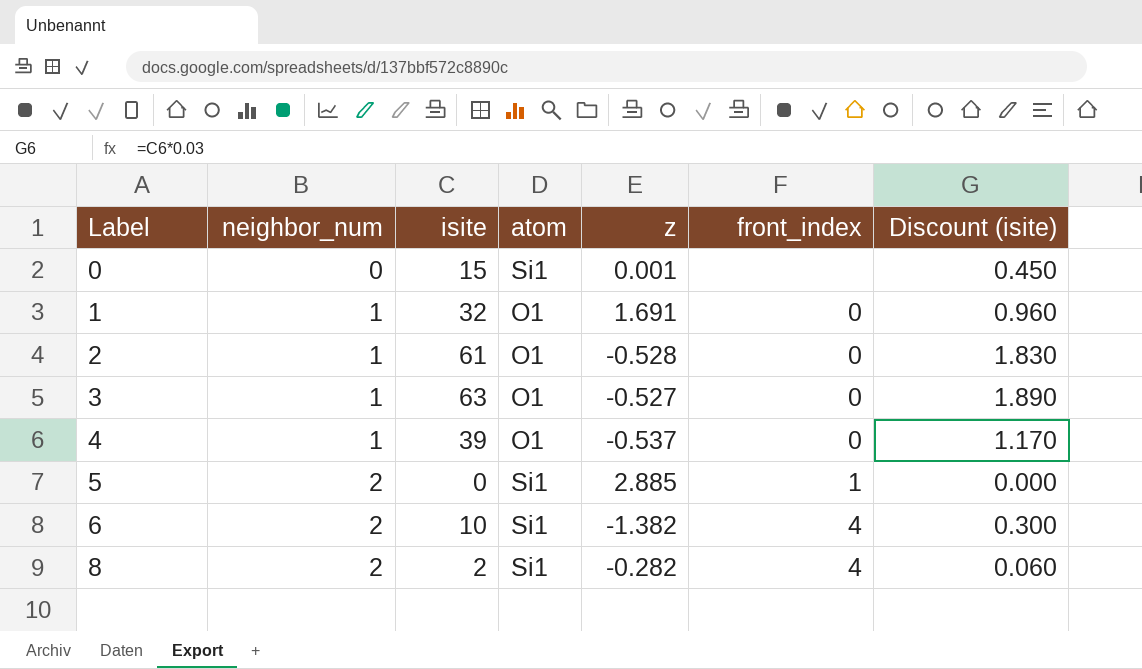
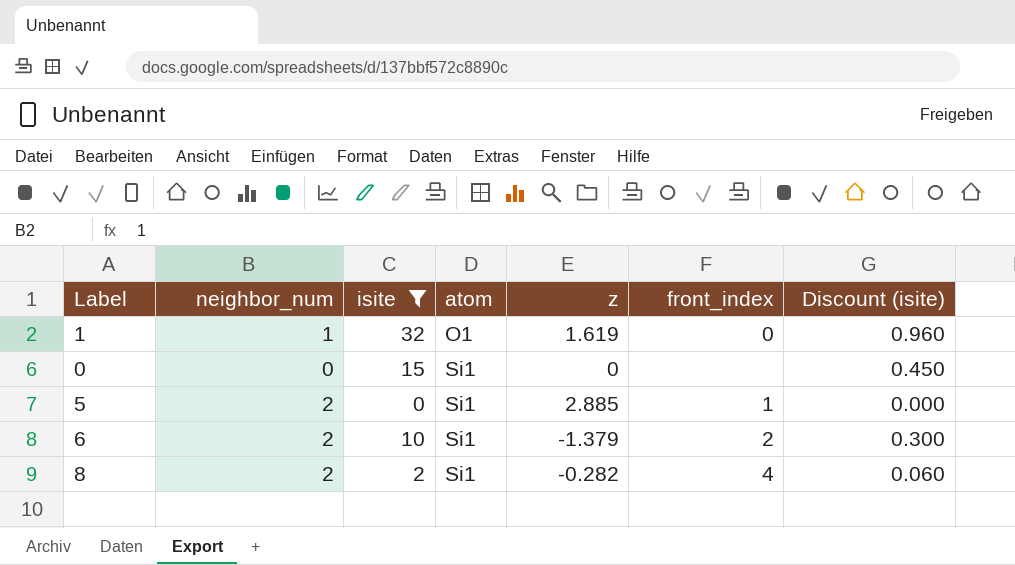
filter: none -> isite <= 32
row order: Label ascending -> atom ascending
1 | z: 1.691 -> 1.619
0 | z: 0.001 -> 0
6 | z: -1.382 -> -1.379
6 | front_index: 4 -> 2

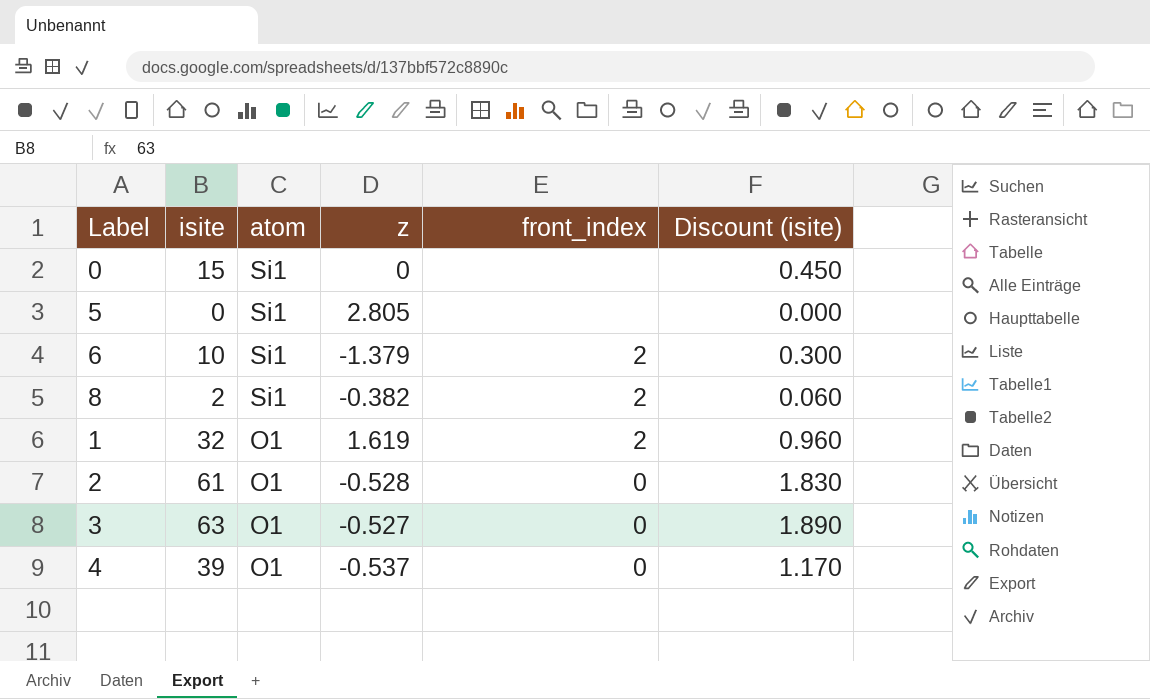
filter: isite <= 32 -> none
row order: atom ascending -> atom descending
column neighbor_num | position: 2 -> none
5 | z: 2.885 -> 2.805
5 | front_index: 1 -> none
8 | z: -0.282 -> -0.382
8 | front_index: 4 -> 2
1 | front_index: 0 -> 2

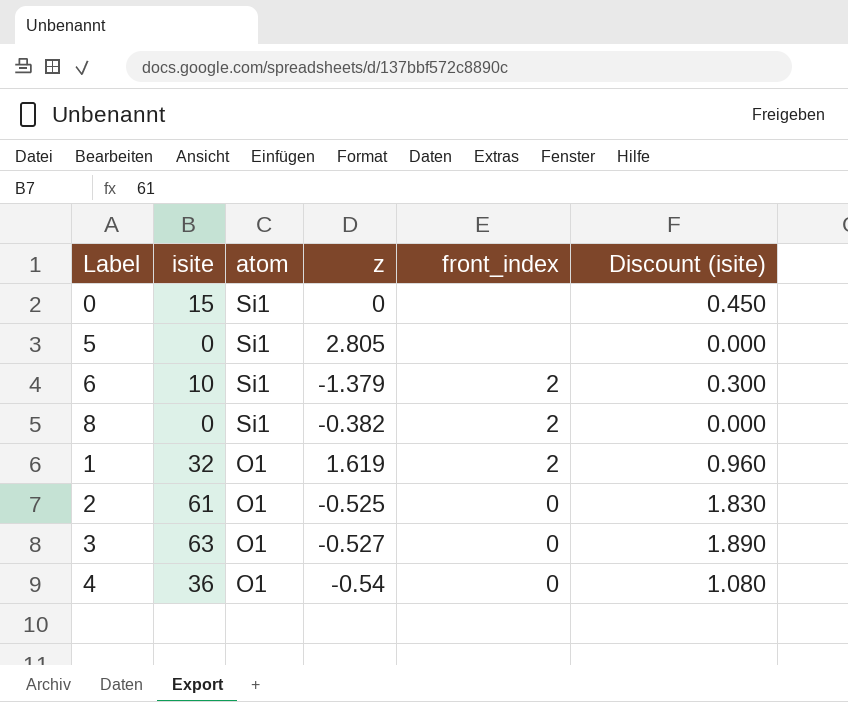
8 | isite: 2 -> 0
8 | Discount (isite): 0.060 -> 0.000
2 | z: -0.528 -> -0.525
4 | isite: 39 -> 36
4 | z: -0.537 -> -0.54
4 | Discount (isite): 1.170 -> 1.080

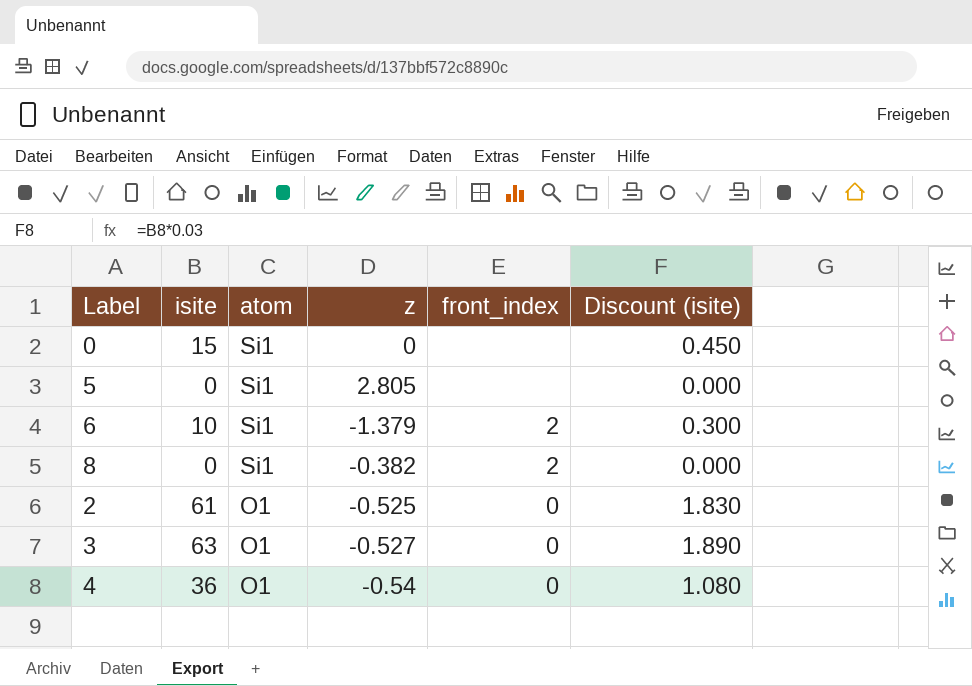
row 1: 32 | O1 | 1.619 | 2 | 0.960 -> none

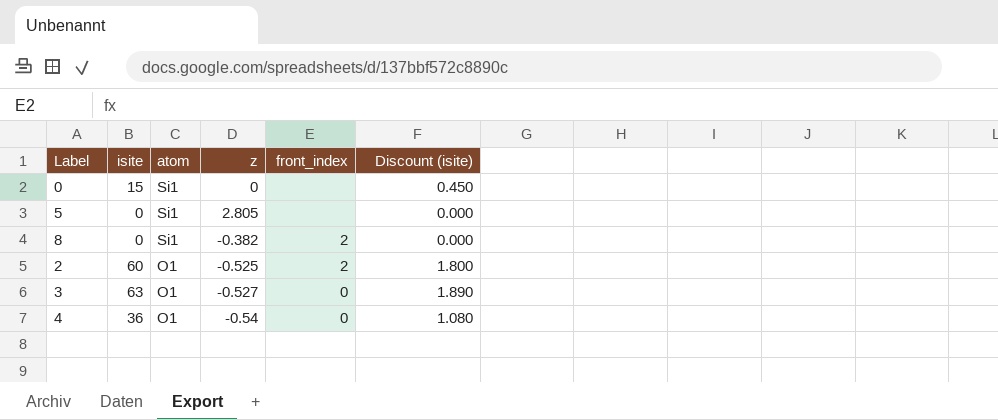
row 6: 10 | Si1 | -1.379 | 2 | 0.300 -> none
2 | isite: 61 -> 60
2 | front_index: 0 -> 2
2 | Discount (isite): 1.830 -> 1.800

